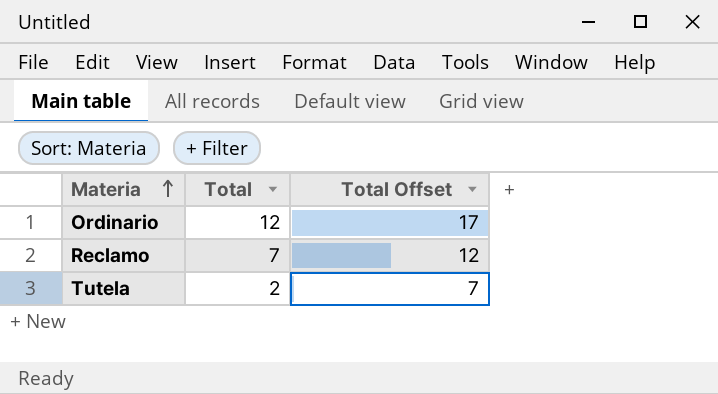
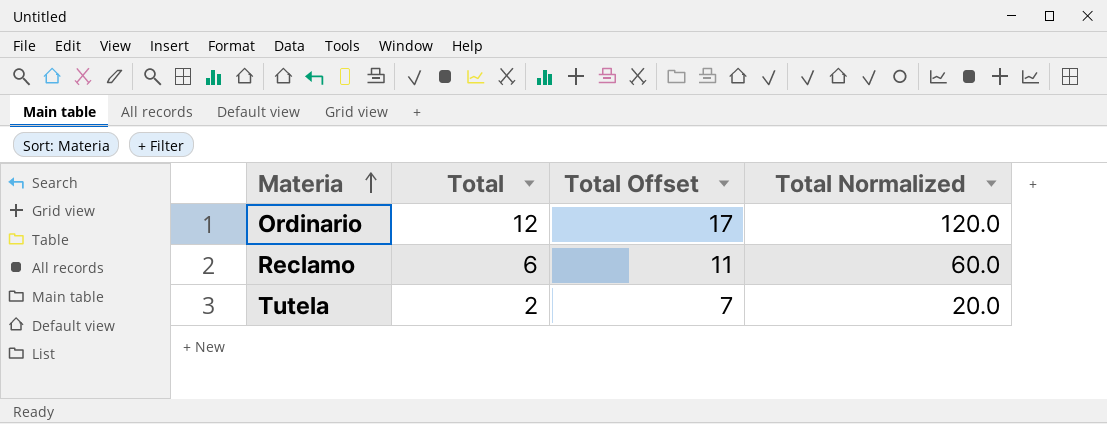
column Total Normalized | formula: none -> [Total] * 10
Reclamo | Total: 7 -> 6
Reclamo | Total Offset: 12 -> 11

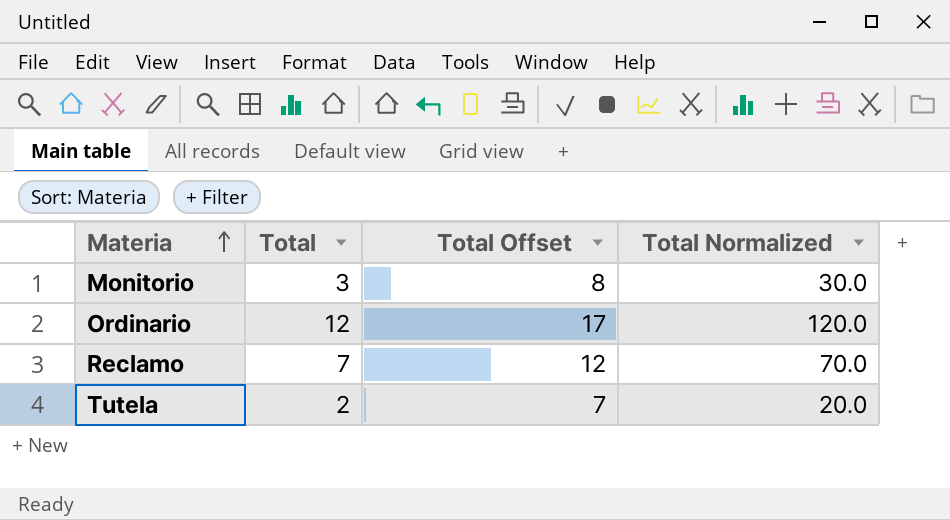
row Monitorio: none -> 3 | 8 | 30.0
Reclamo | Total: 6 -> 7
Reclamo | Total Offset: 11 -> 12
Reclamo | Total Normalized: 60.0 -> 70.0

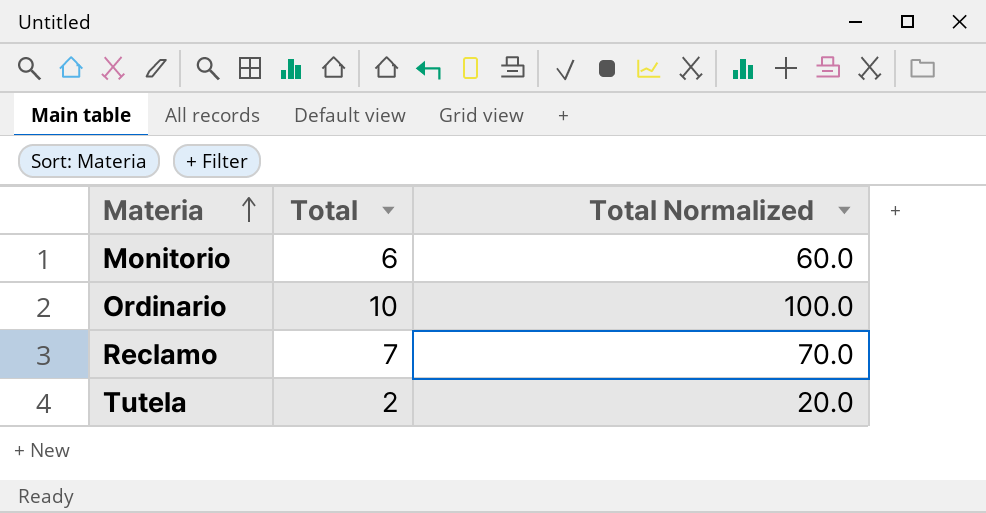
column Total Offset | formula: [Total] + 5 -> none
Monitorio | Total: 3 -> 6
Monitorio | Total Normalized: 30.0 -> 60.0
Ordinario | Total: 12 -> 10
Ordinario | Total Normalized: 120.0 -> 100.0

